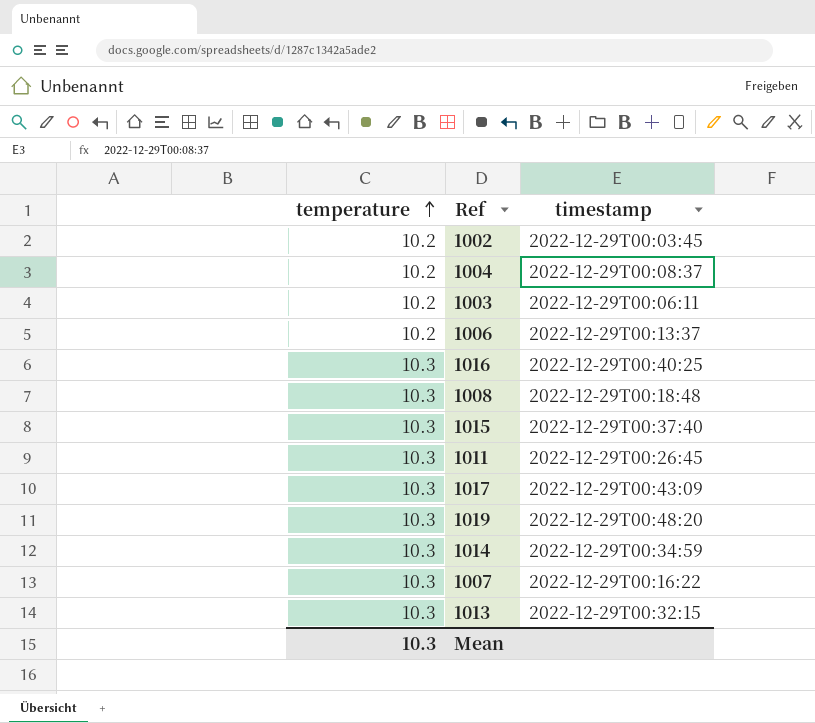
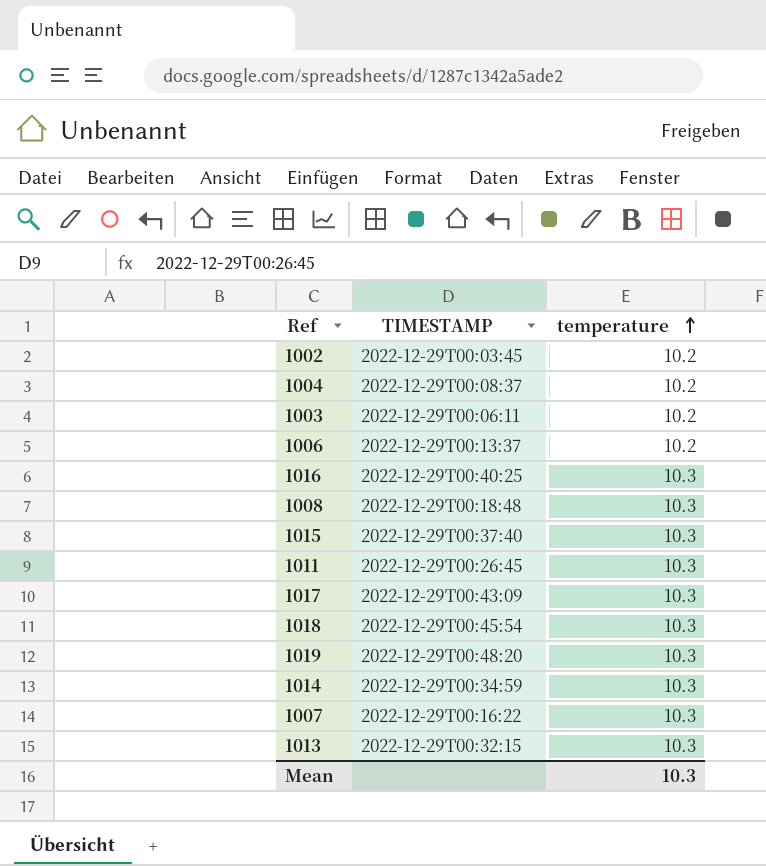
column name: timestamp -> TIMESTAMP
column temperature | position: 1 -> 3
row 1018: none -> 2022-12-29T00:45:54 | 10.3

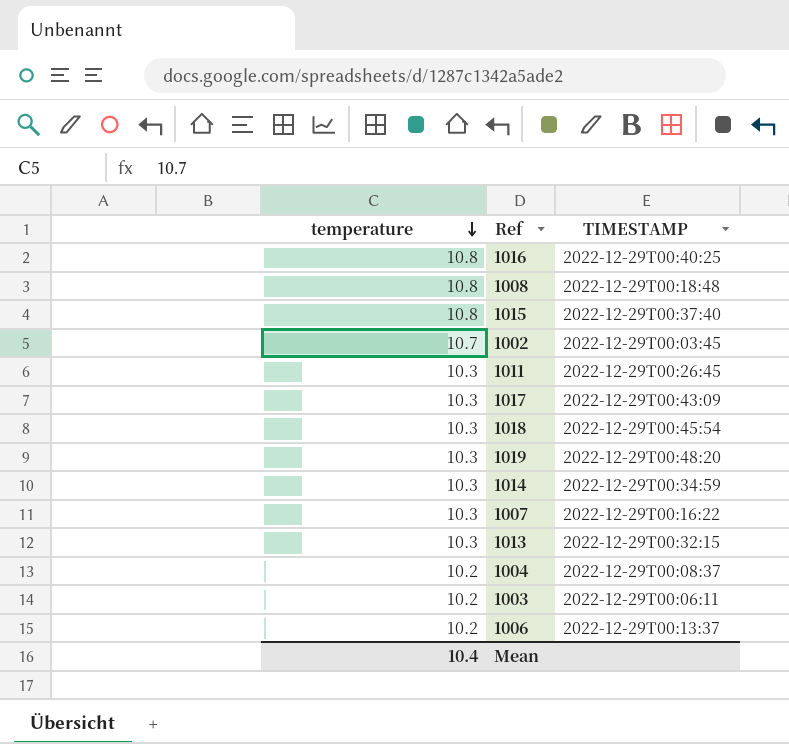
row order: temperature ascending -> temperature descending
column temperature | position: 3 -> 1
1016 | temperature: 10.3 -> 10.8
1008 | temperature: 10.3 -> 10.8
1015 | temperature: 10.3 -> 10.8
1002 | temperature: 10.2 -> 10.7
Mean | temperature: 10.3 -> 10.4

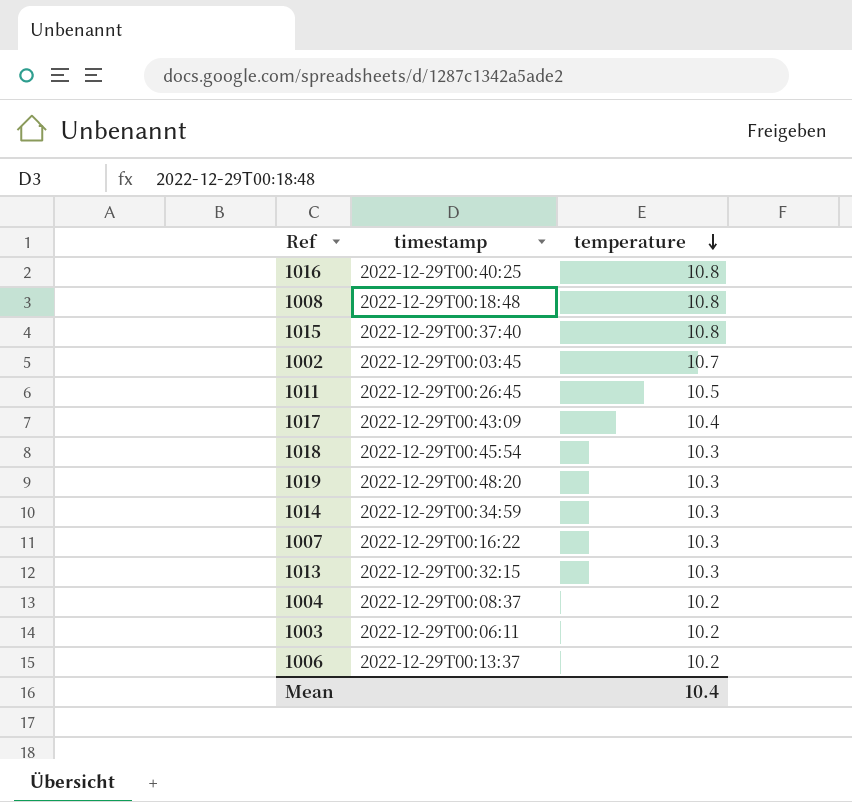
column name: TIMESTAMP -> timestamp
column temperature | position: 1 -> 3
1011 | temperature: 10.3 -> 10.5
1017 | temperature: 10.3 -> 10.4

